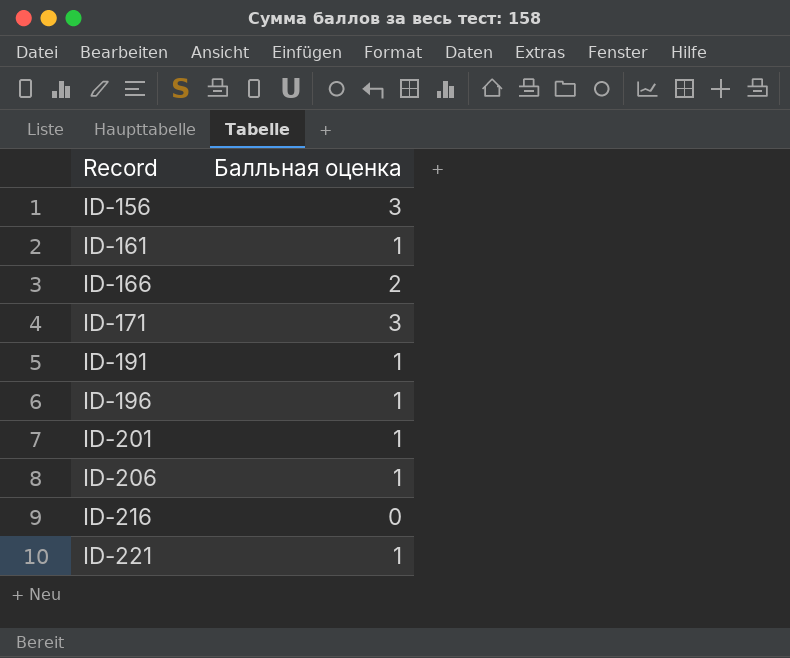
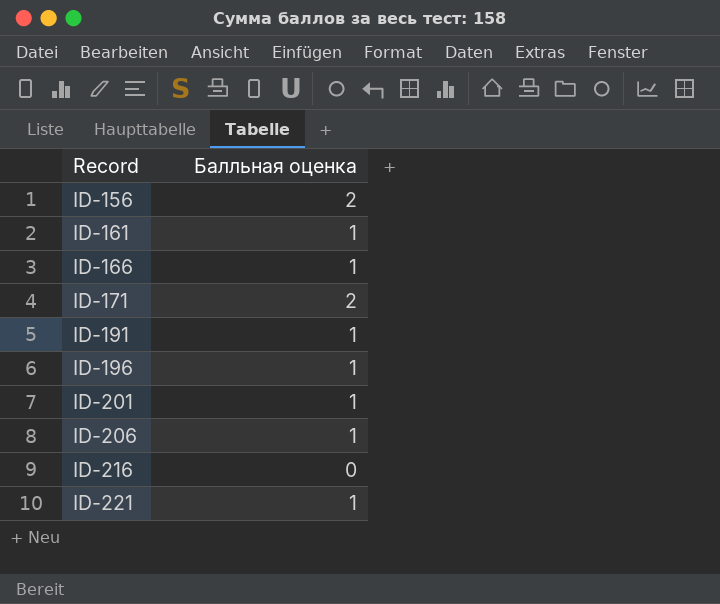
ID-156 | Балльная оценка: 3 -> 2
ID-166 | Балльная оценка: 2 -> 1
ID-171 | Балльная оценка: 3 -> 2

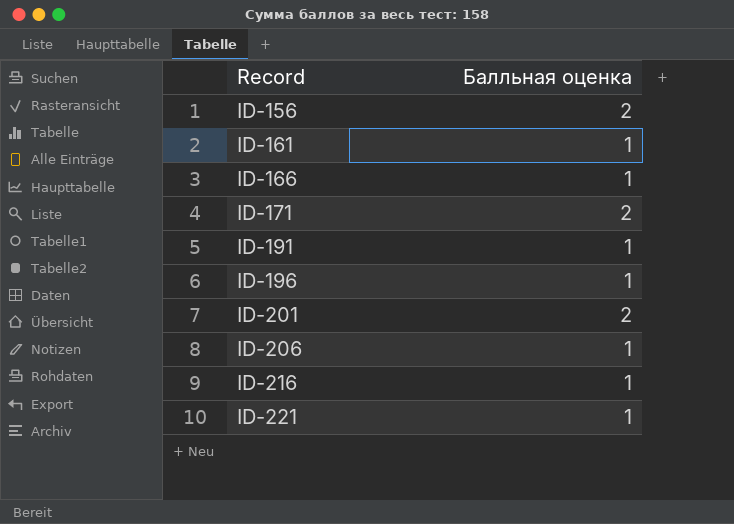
ID-201 | Балльная оценка: 1 -> 2
ID-216 | Балльная оценка: 0 -> 1

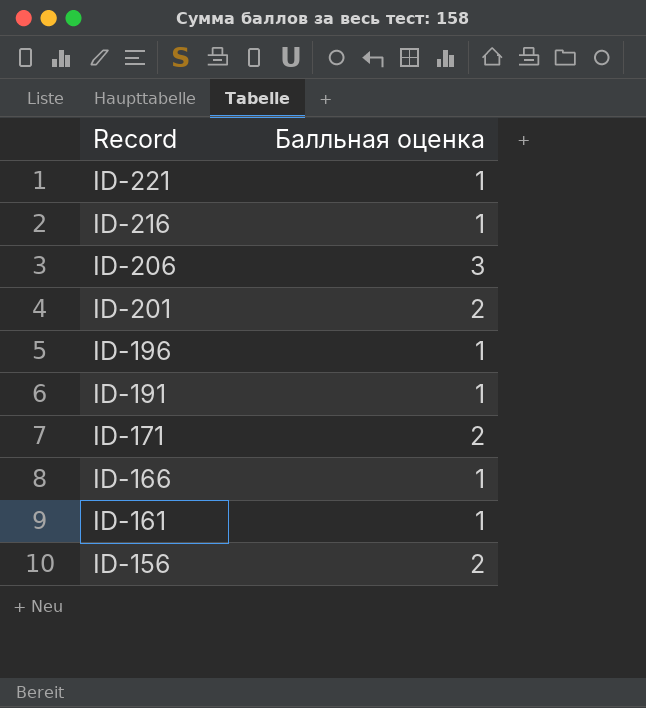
row order: Record ascending -> Record descending
ID-206 | Балльная оценка: 1 -> 3

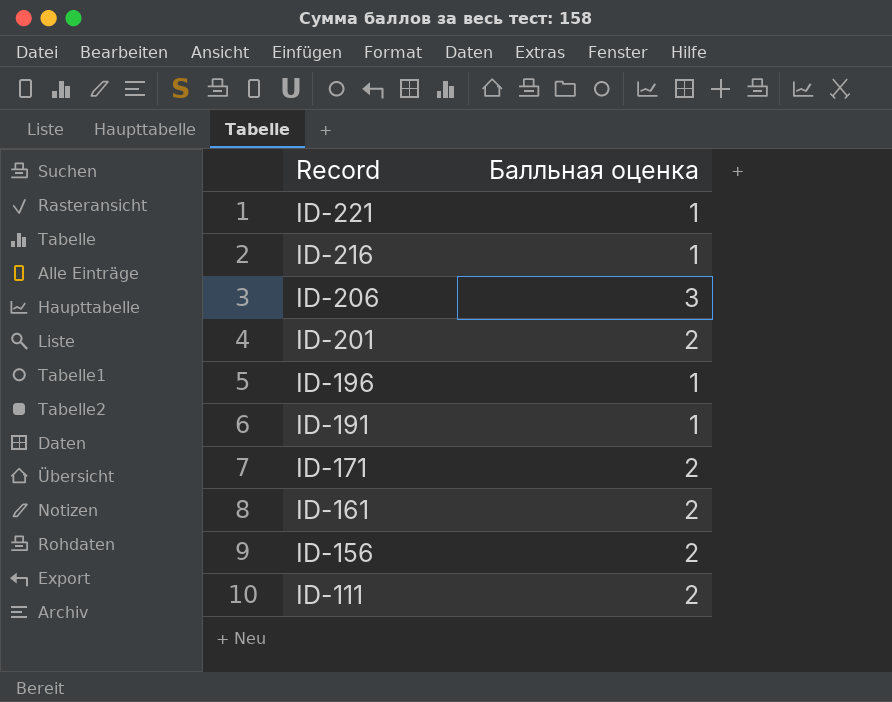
row ID-166: 1 -> none
ID-161 | Балльная оценка: 1 -> 2
row ID-111: none -> 2

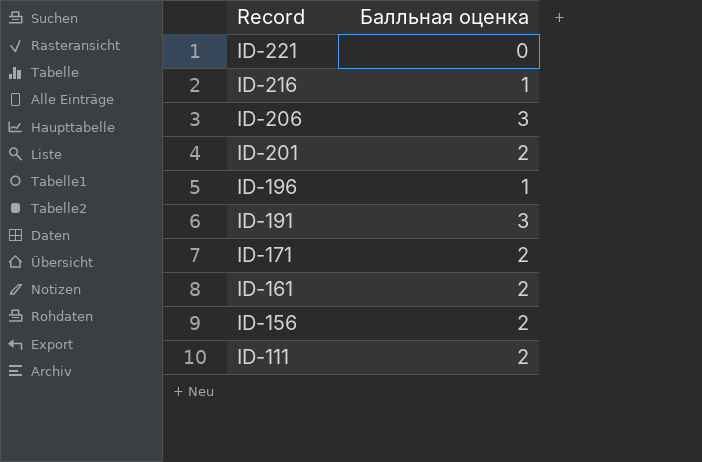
ID-221 | Балльная оценка: 1 -> 0
ID-191 | Балльная оценка: 1 -> 3

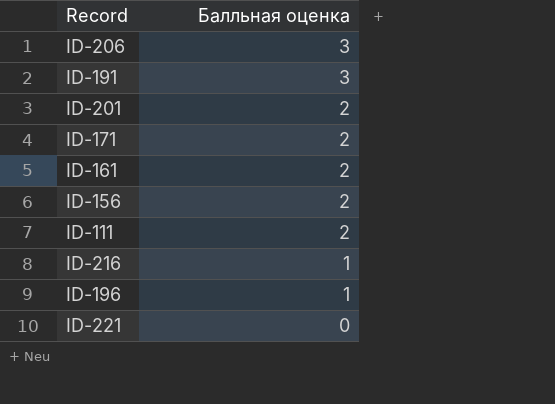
row order: Record descending -> Балльная оценка descending

